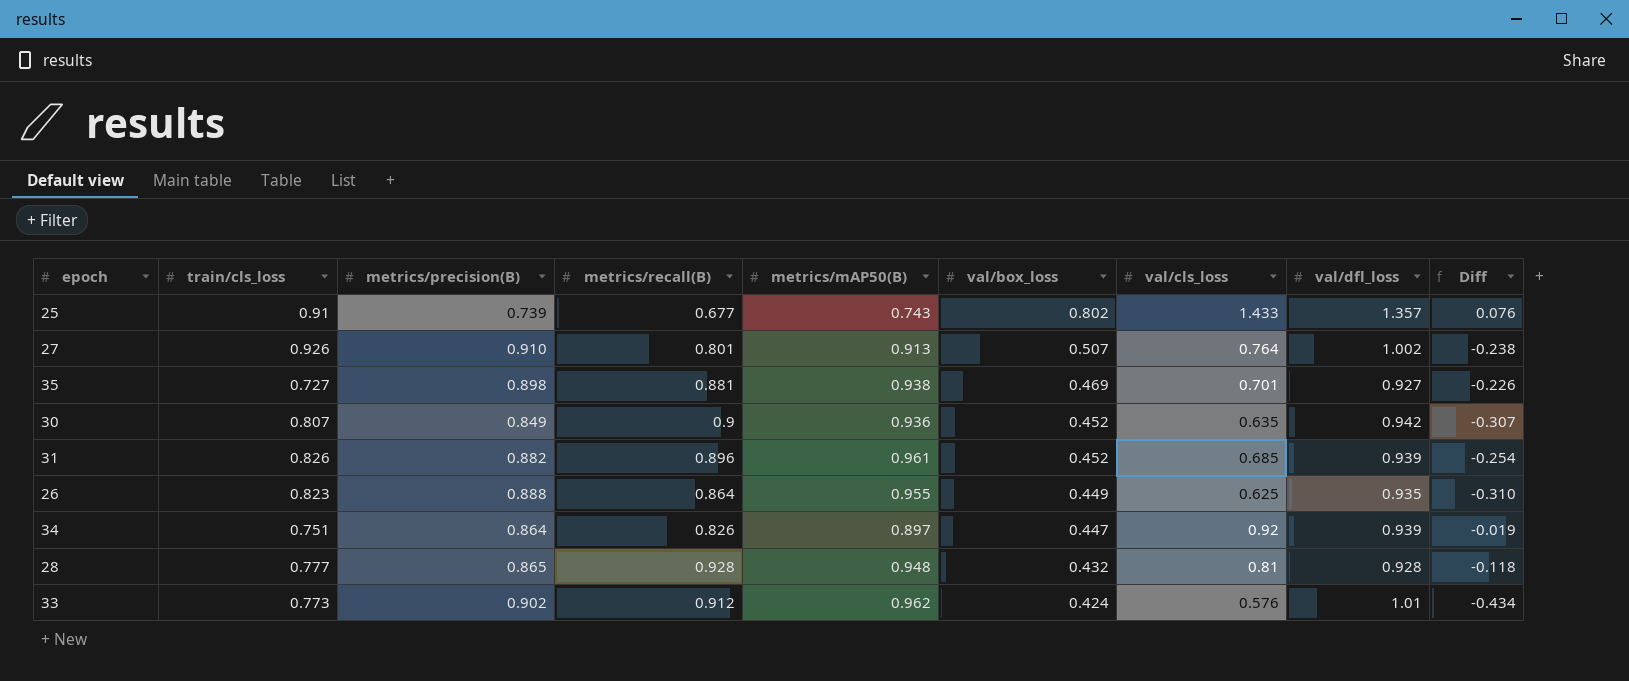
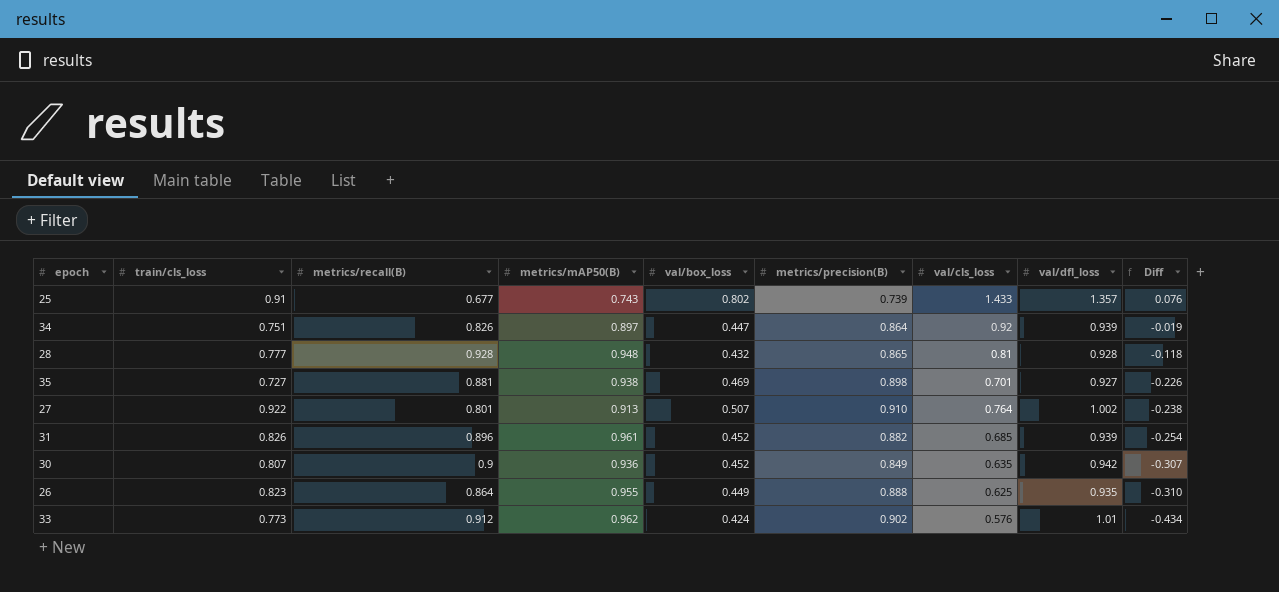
row order: val/box_loss descending -> Diff descending
column metrics/precision(B) | position: 3 -> 6
27 | train/cls_loss: 0.926 -> 0.922

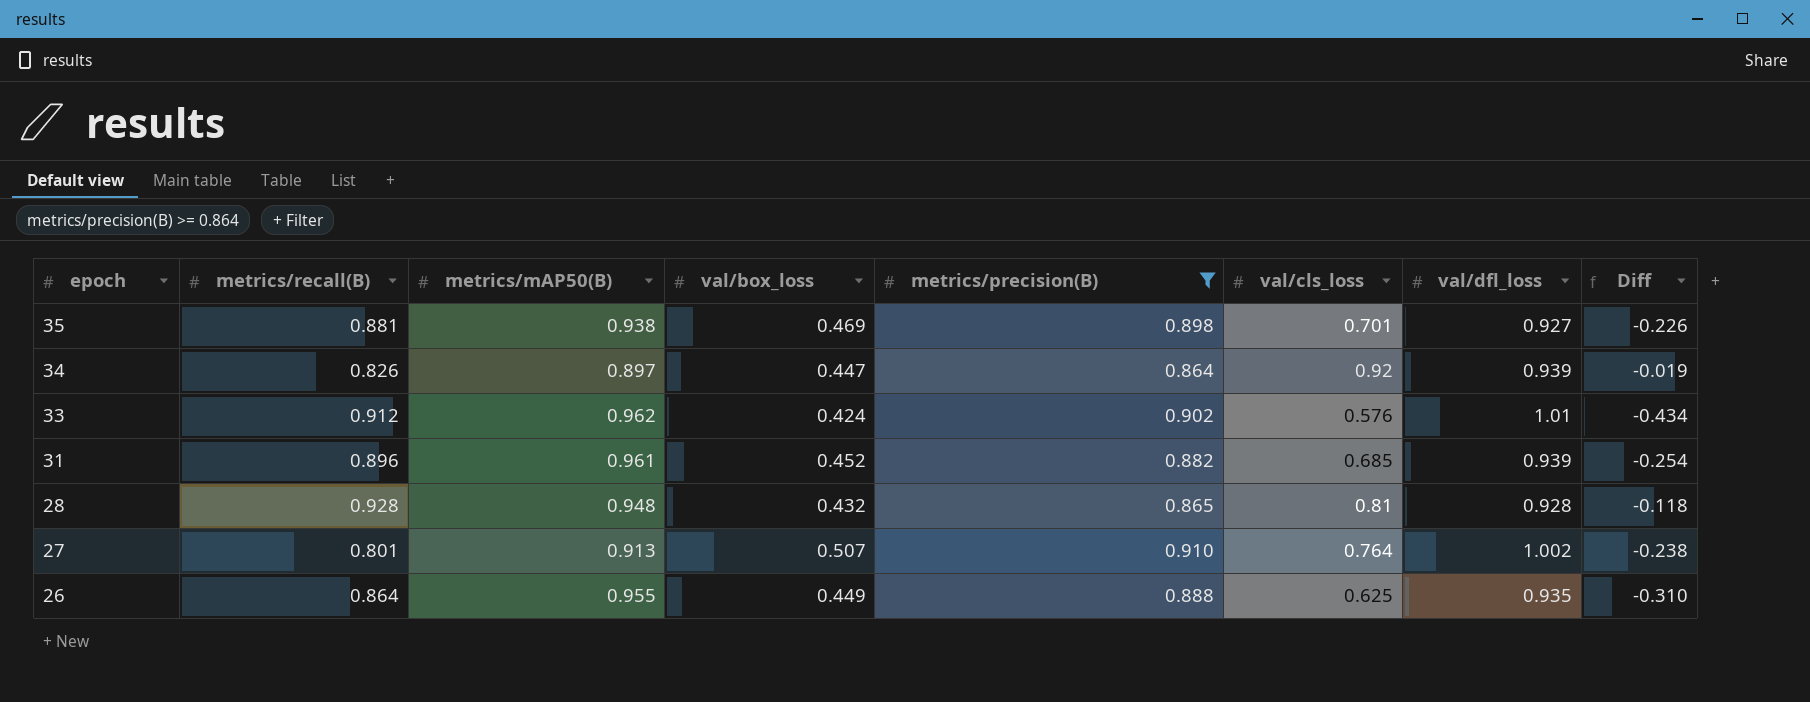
filter: none -> metrics/precision(B) >= 0.864
row order: Diff descending -> epoch descending
column train/cls_loss | position: 2 -> none

